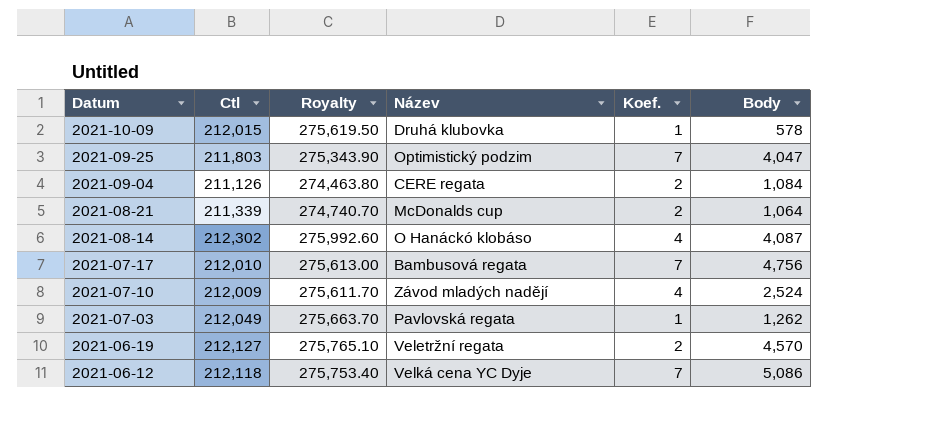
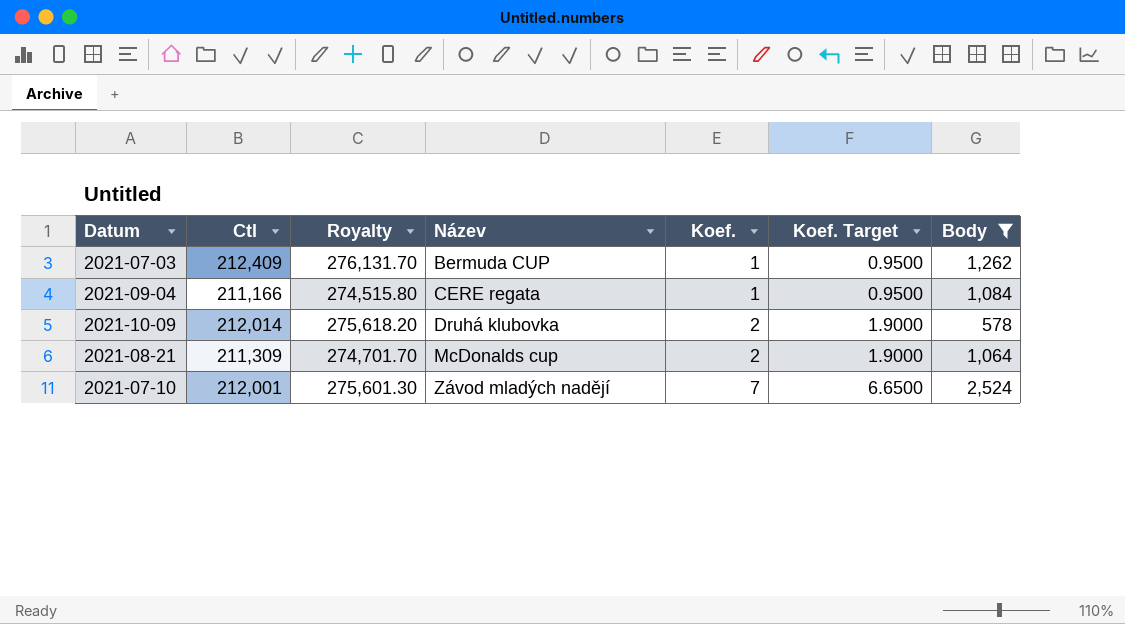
filter: none -> Body <= 2,524
row order: Datum descending -> Název ascending
column Koef. Target | formula: none -> [Koef.] * 0.95
2021-07-03 | Ctl: 212,049 -> 212,409
2021-07-03 | Royalty: 275,663.70 -> 276,131.70
2021-07-03 | Název: Pavlovská regata -> Bermuda CUP
2021-09-04 | Ctl: 211,126 -> 211,166
2021-09-04 | Royalty: 274,463.80 -> 274,515.80
2021-09-04 | Koef.: 2 -> 1
2021-10-09 | Ctl: 212,015 -> 212,014
2021-10-09 | Royalty: 275,619.50 -> 275,618.20
2021-10-09 | Koef.: 1 -> 2
2021-08-21 | Ctl: 211,339 -> 211,309
2021-08-21 | Royalty: 274,740.70 -> 274,701.70
2021-07-10 | Ctl: 212,009 -> 212,001
2021-07-10 | Royalty: 275,611.70 -> 275,601.30
2021-07-10 | Koef.: 4 -> 7

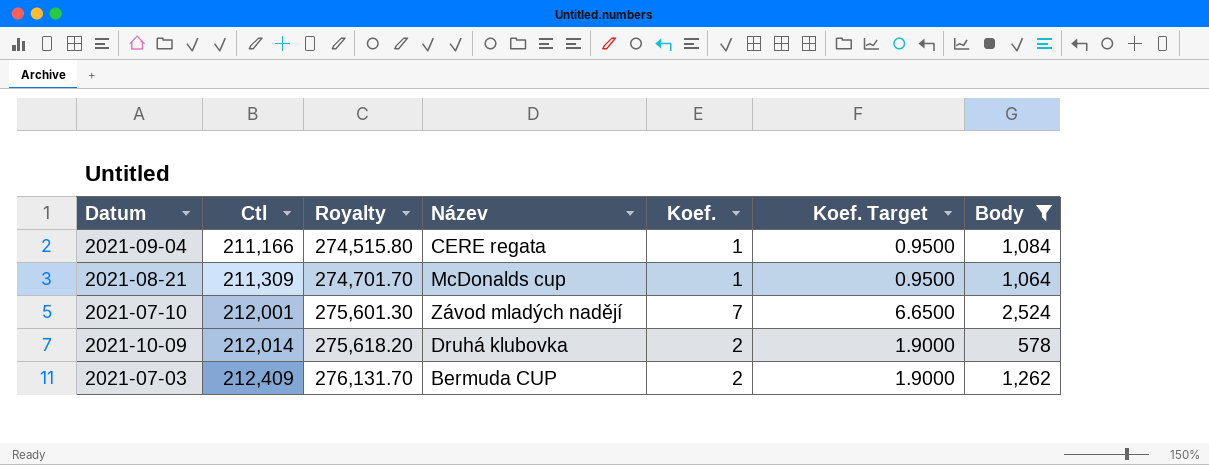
row order: Název ascending -> Ctl ascending
2021-08-21 | Koef.: 2 -> 1
2021-08-21 | Koef. Target: 1.9000 -> 0.9500
2021-07-03 | Koef.: 1 -> 2
2021-07-03 | Koef. Target: 0.9500 -> 1.9000

